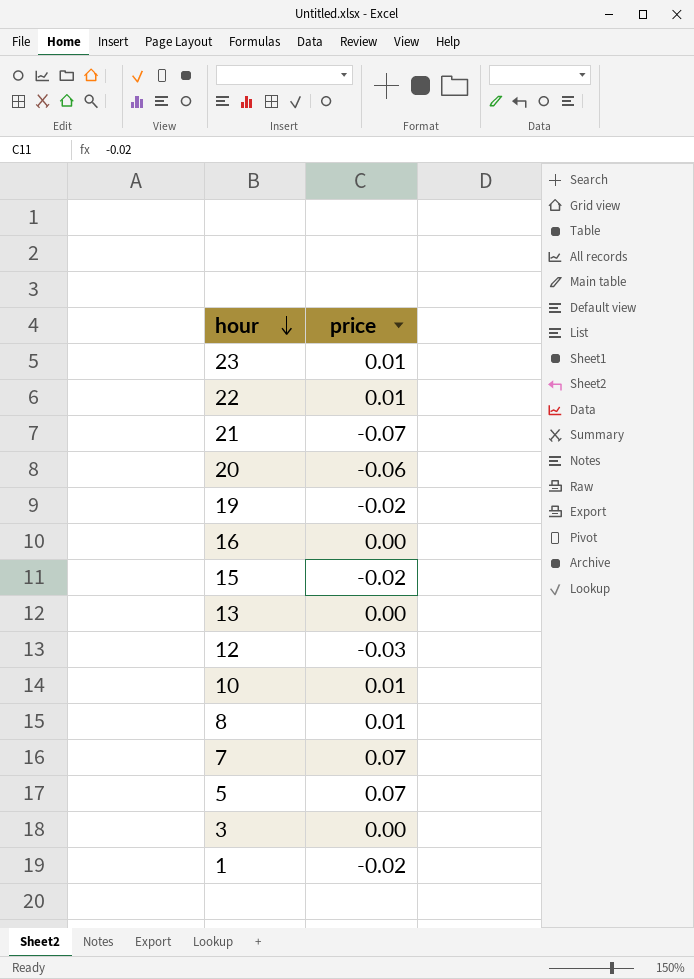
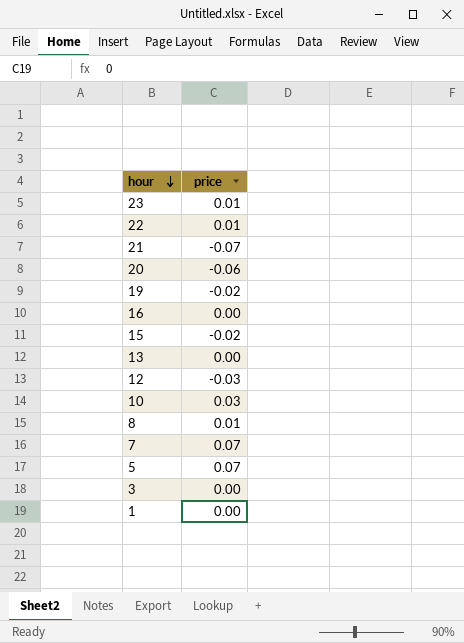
10 | price: 0.01 -> 0.03
1 | price: -0.02 -> 0.00

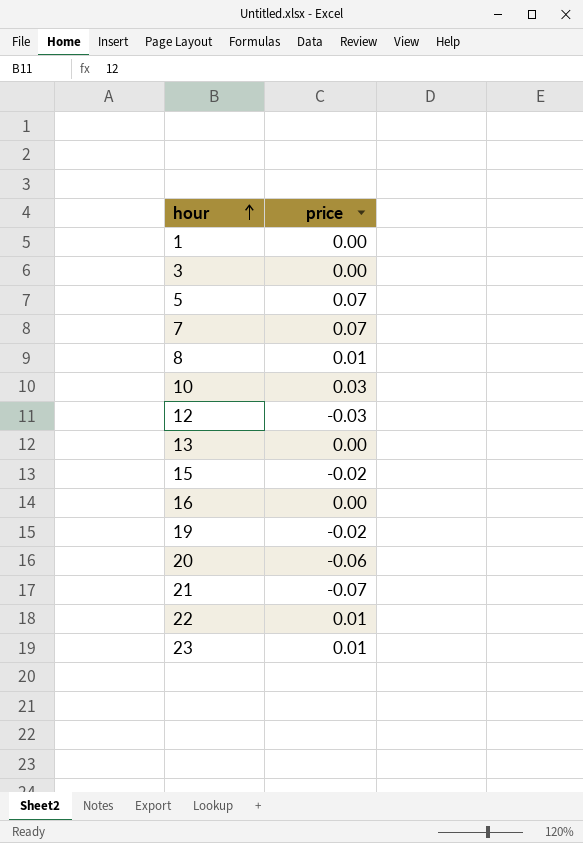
row order: hour descending -> hour ascending

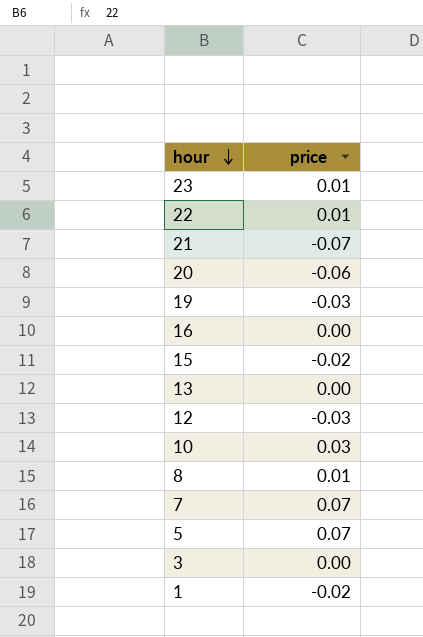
row order: hour ascending -> hour descending
19 | price: -0.02 -> -0.03
1 | price: 0.00 -> -0.02

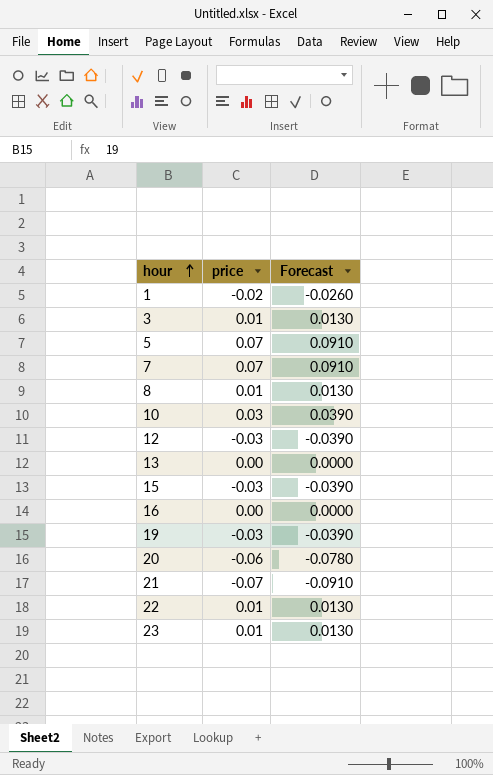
row order: hour descending -> hour ascending
column Forecast | formula: none -> [price] * 1.3
3 | price: 0.00 -> 0.01
15 | price: -0.02 -> -0.03

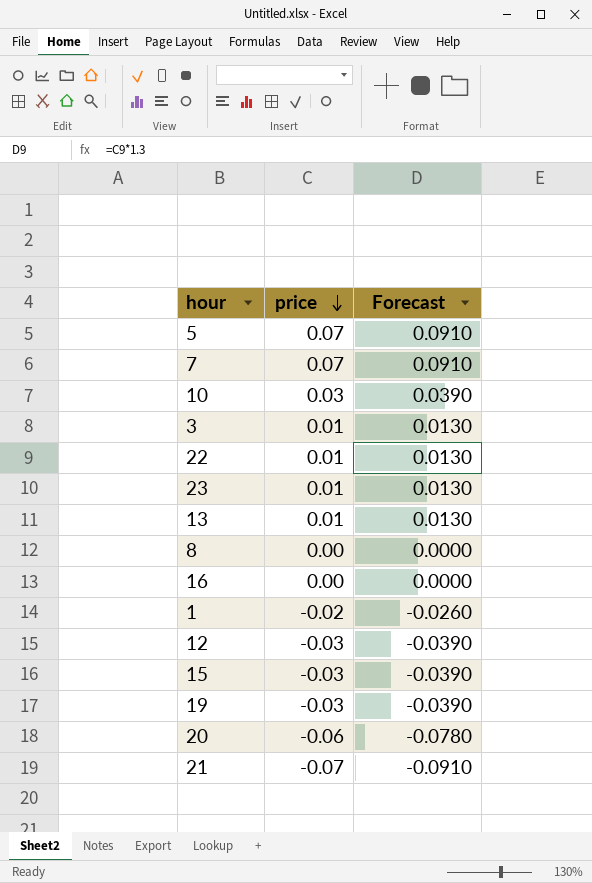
row order: hour ascending -> price descending
13 | price: 0.00 -> 0.01
13 | Forecast: 0.0000 -> 0.0130
8 | price: 0.01 -> 0.00
8 | Forecast: 0.0130 -> 0.0000

